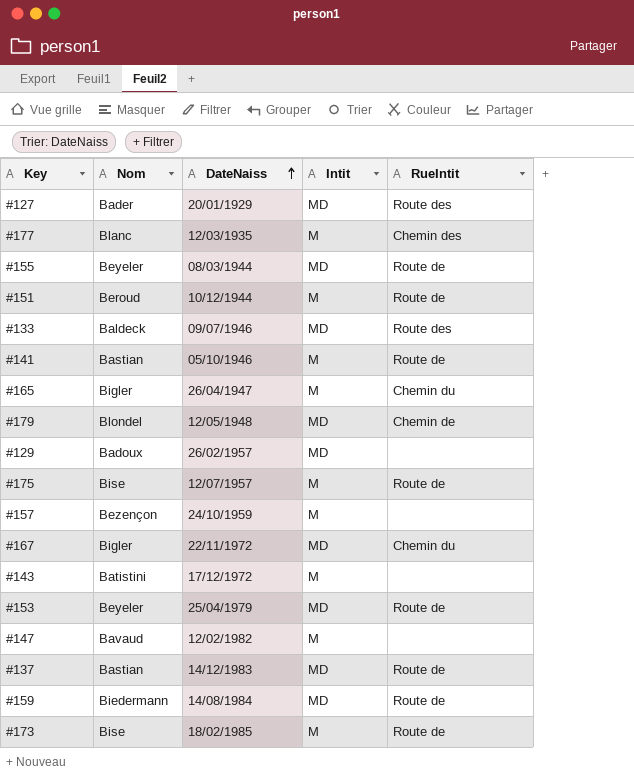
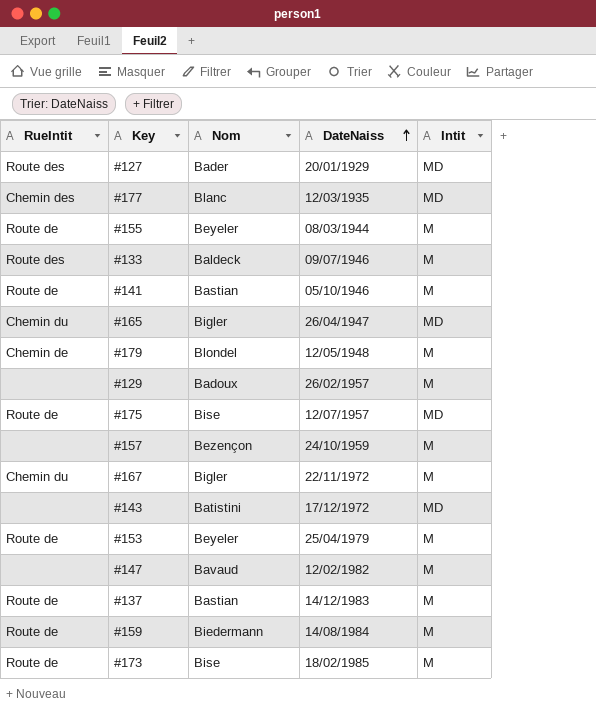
column RueIntit | position: 5 -> 1
row #151: Beroud | 10/12/1944 | M | Route de -> none
#177 | Intit: M -> MD
#155 | Intit: MD -> M
#133 | Intit: MD -> M
#165 | Intit: M -> MD
#179 | Intit: MD -> M
#129 | Intit: MD -> M
#175 | Intit: M -> MD
#167 | Intit: MD -> M
#143 | Intit: M -> MD
#153 | Intit: MD -> M
#137 | Intit: MD -> M
#159 | Intit: MD -> M

